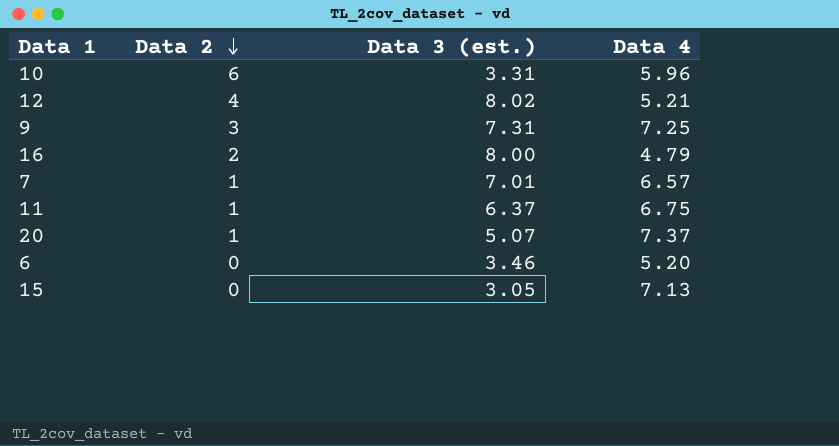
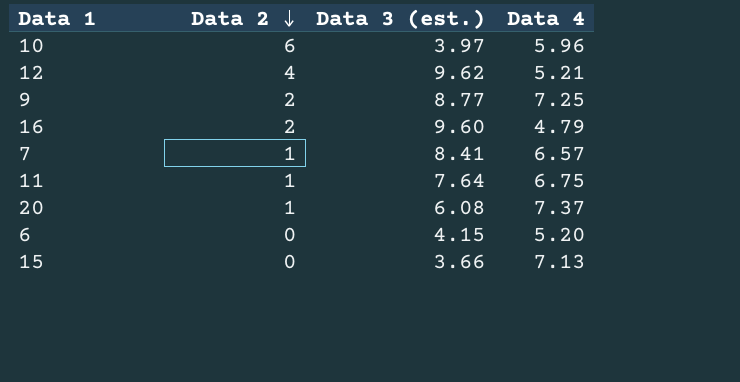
10 | Data 3 (est.): 3.31 -> 3.97
12 | Data 3 (est.): 8.02 -> 9.62
9 | Data 2: 3 -> 2
9 | Data 3 (est.): 7.31 -> 8.77
16 | Data 3 (est.): 8.00 -> 9.60
7 | Data 3 (est.): 7.01 -> 8.41
11 | Data 3 (est.): 6.37 -> 7.64
20 | Data 3 (est.): 5.07 -> 6.08
6 | Data 3 (est.): 3.46 -> 4.15
15 | Data 3 (est.): 3.05 -> 3.66

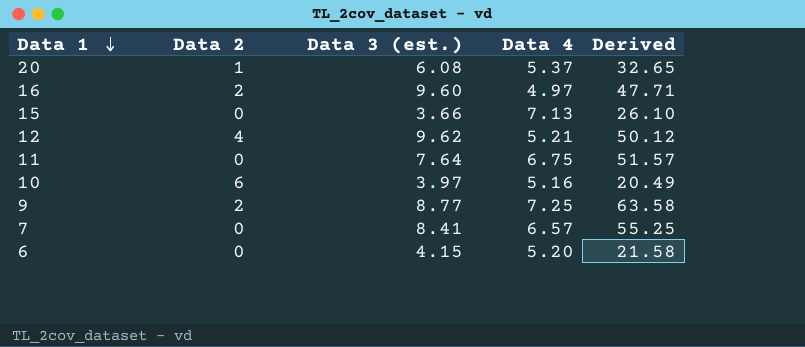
row order: Data 2 descending -> Data 1 descending
column Derived | formula: none -> [Data 3 (est.)] * [Data 4]
20 | Data 4: 7.37 -> 5.37
16 | Data 4: 4.79 -> 4.97
11 | Data 2: 1 -> 0
10 | Data 4: 5.96 -> 5.16
7 | Data 2: 1 -> 0

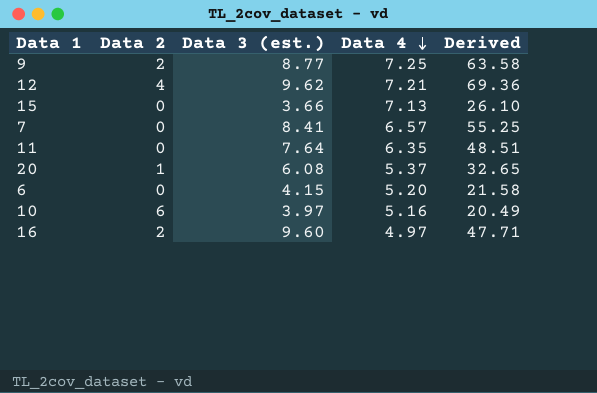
row order: Data 1 descending -> Data 4 descending
12 | Data 4: 5.21 -> 7.21
12 | Derived: 50.12 -> 69.36
11 | Data 4: 6.75 -> 6.35
11 | Derived: 51.57 -> 48.51

